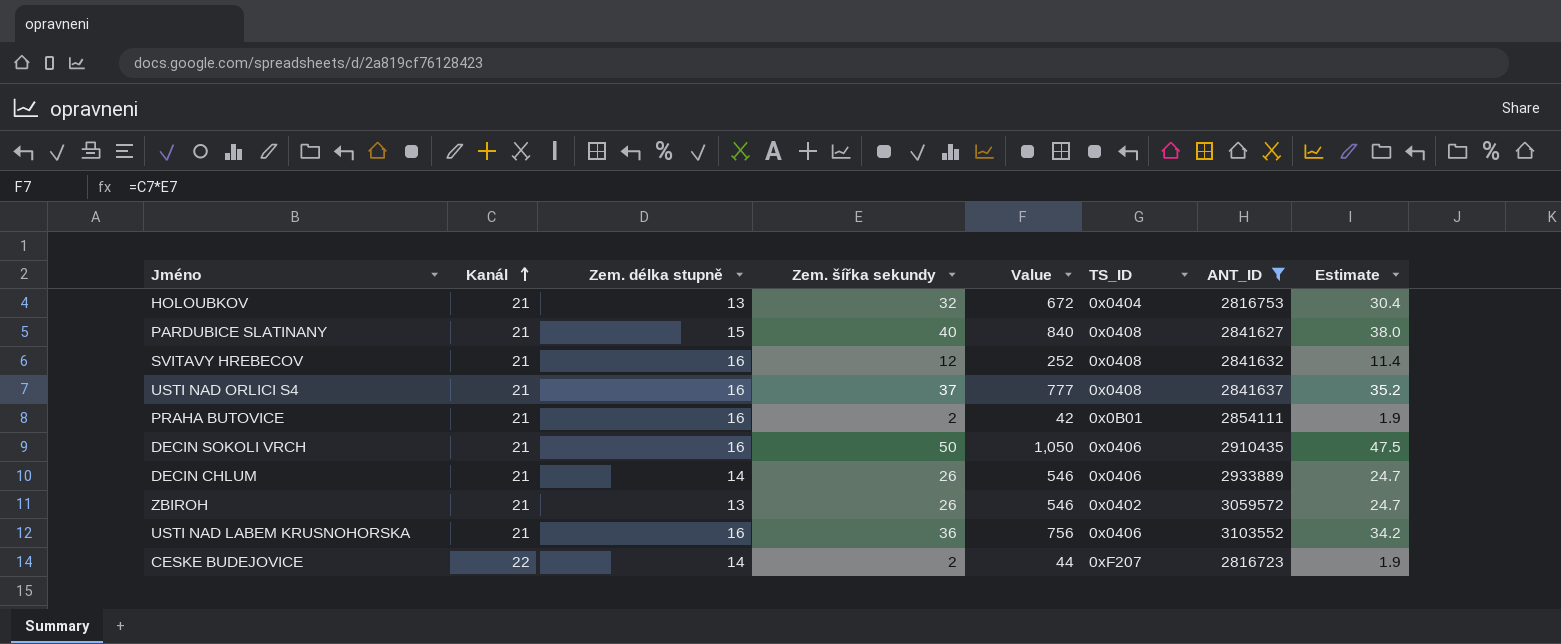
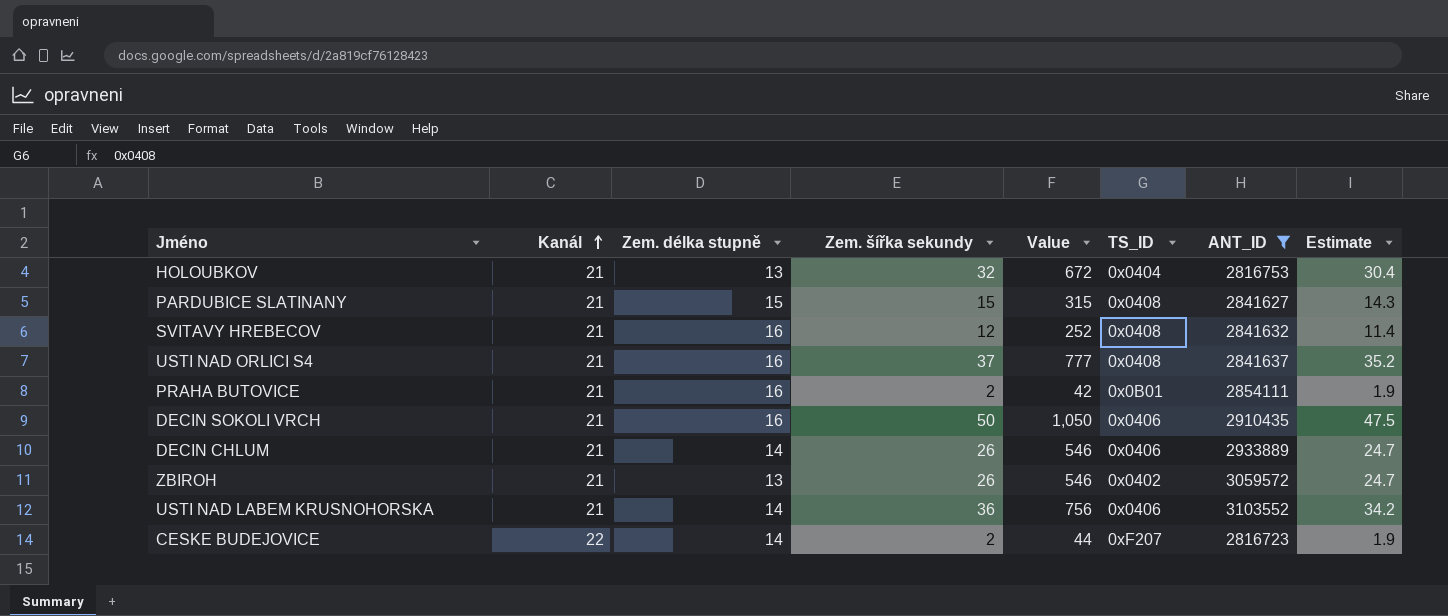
PARDUBICE SLATINANY | Zem. šířka sekundy: 40 -> 15
PARDUBICE SLATINANY | Value: 840 -> 315
PARDUBICE SLATINANY | Estimate: 38.0 -> 14.3
USTI NAD LABEM KRUSNOHORSKA | Zem. délka stupně: 16 -> 14

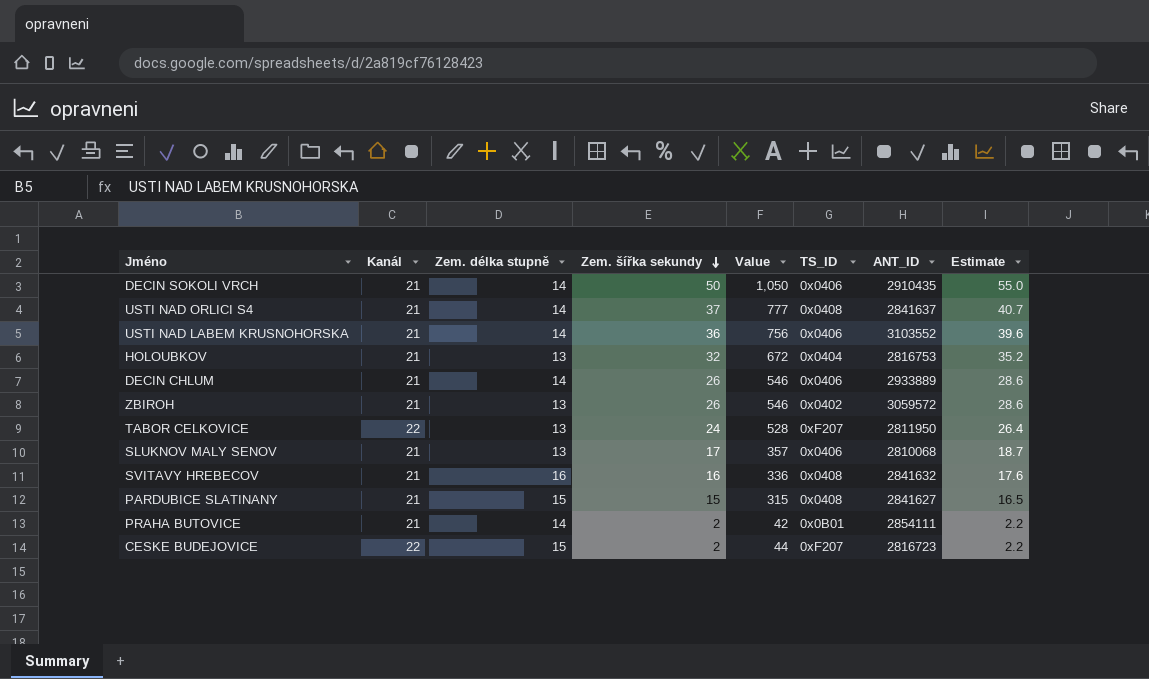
filter: ANT_ID >= 2816723 -> none
row order: Kanál ascending -> Zem. šířka sekundy descending
column Estimate | formula: [Zem. šířka sekundy] * 0.95 -> [Zem. šířka sekundy] * 1.1
DECIN SOKOLI VRCH | Zem. délka stupně: 16 -> 14
USTI NAD ORLICI S4 | Zem. délka stupně: 16 -> 14
SVITAVY HREBECOV | Zem. šířka sekundy: 12 -> 16
SVITAVY HREBECOV | Value: 252 -> 336
PRAHA BUTOVICE | Zem. délka stupně: 16 -> 14
CESKE BUDEJOVICE | Zem. délka stupně: 14 -> 15

